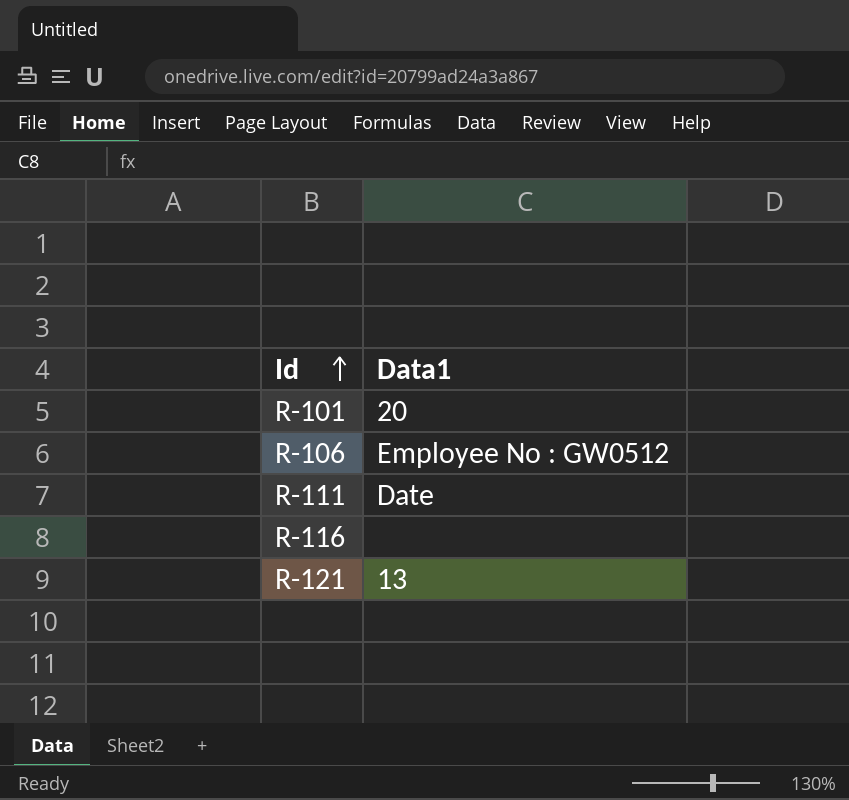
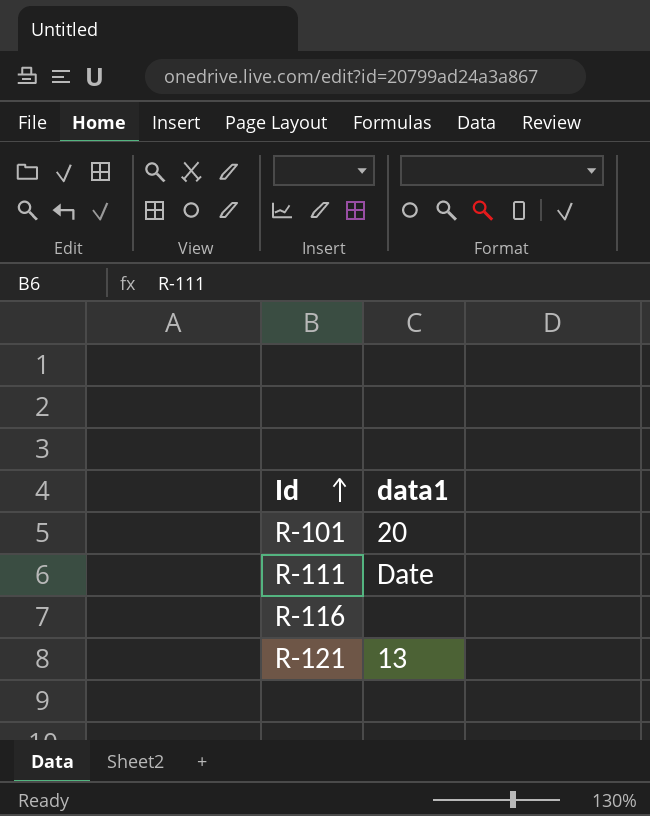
column name: Data1 -> data1
row R-106: Employee No : GW0512 -> none

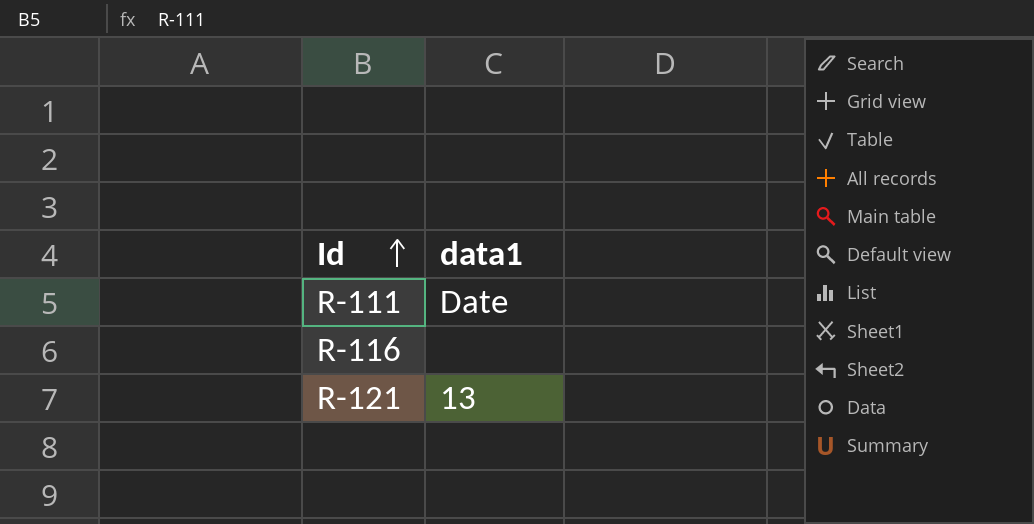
row R-101: 20 -> none

